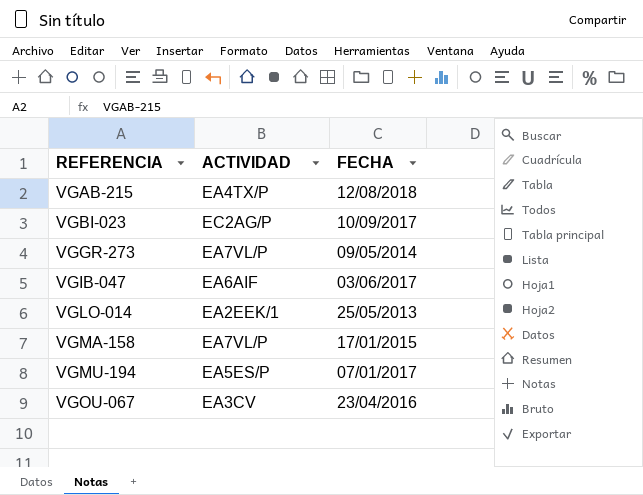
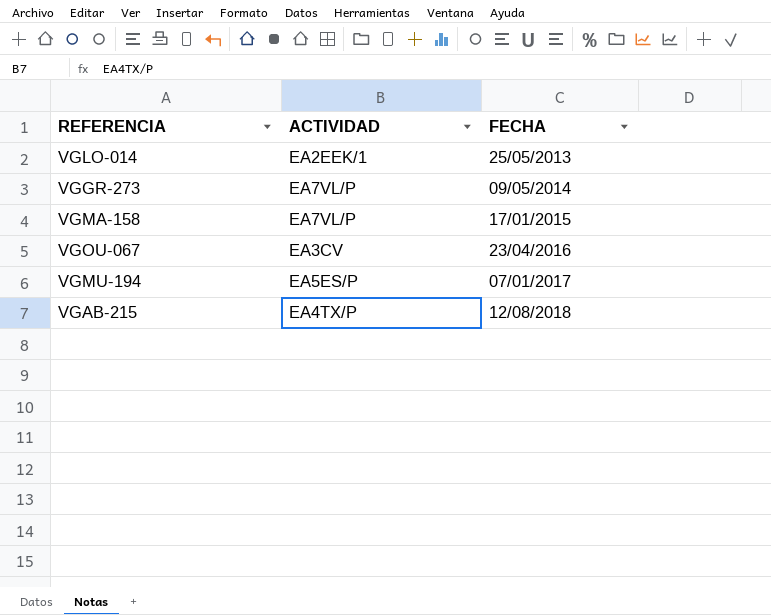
row order: REFERENCIA ascending -> FECHA ascending
row VGBI-023: EC2AG/P | 10/09/2017 -> none
row VGIB-047: EA6AIF | 03/06/2017 -> none

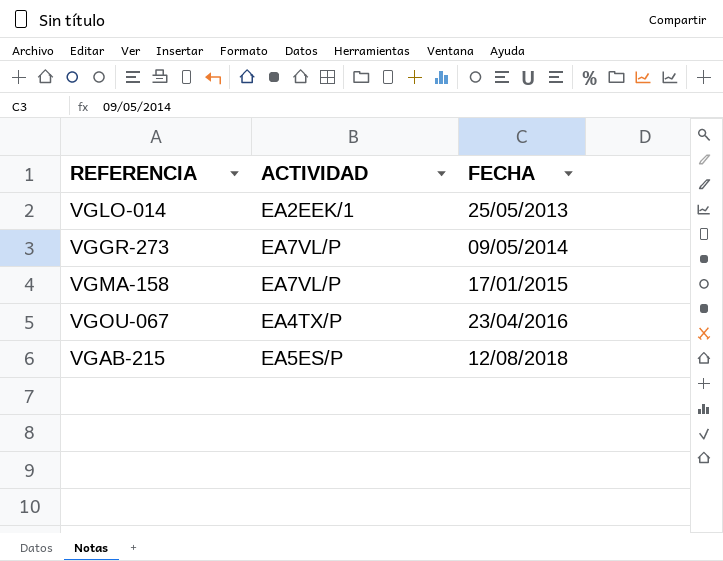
row VGMU-194: EA5ES/P | 07/01/2017 -> none
VGOU-067 | ACTIVIDAD: EA3CV -> EA4TX/P
VGAB-215 | ACTIVIDAD: EA4TX/P -> EA5ES/P

